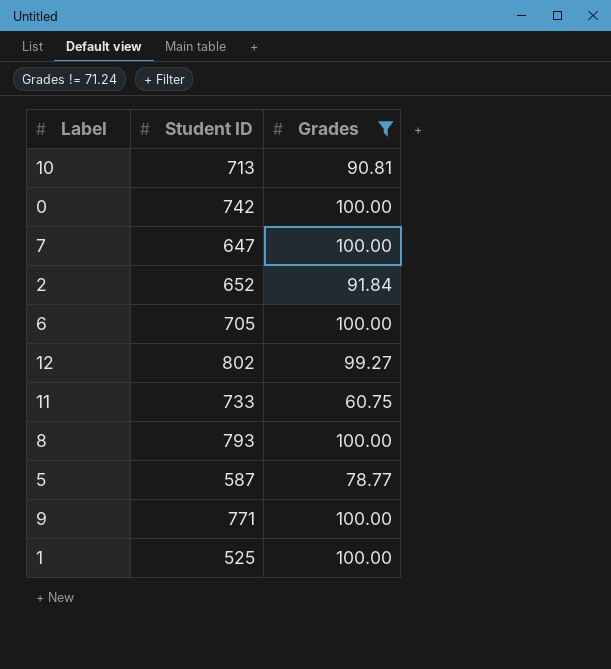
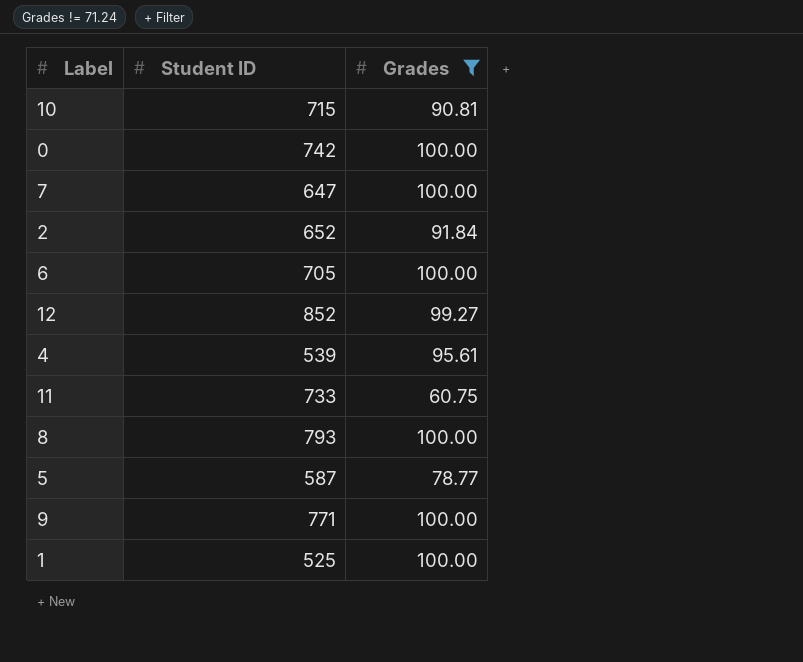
10 | Student ID: 713 -> 715
12 | Student ID: 802 -> 852
row 4: none -> 539 | 95.61

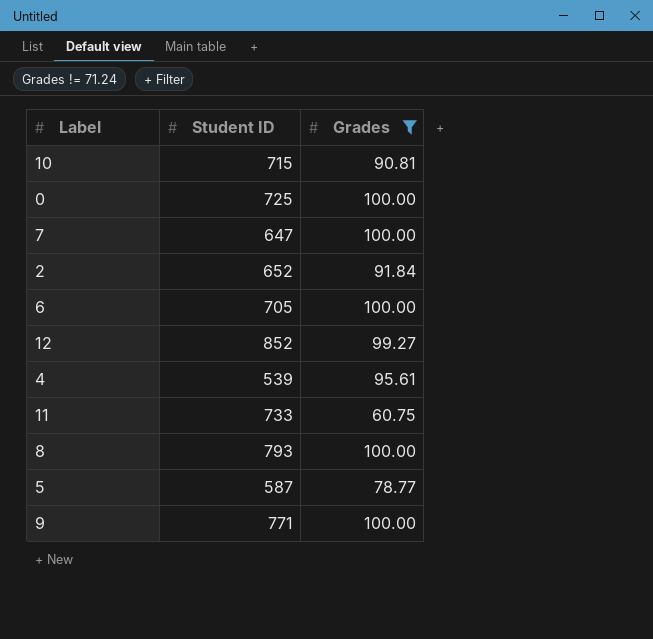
row 1: 525 | 100.00 -> none
0 | Student ID: 742 -> 725

